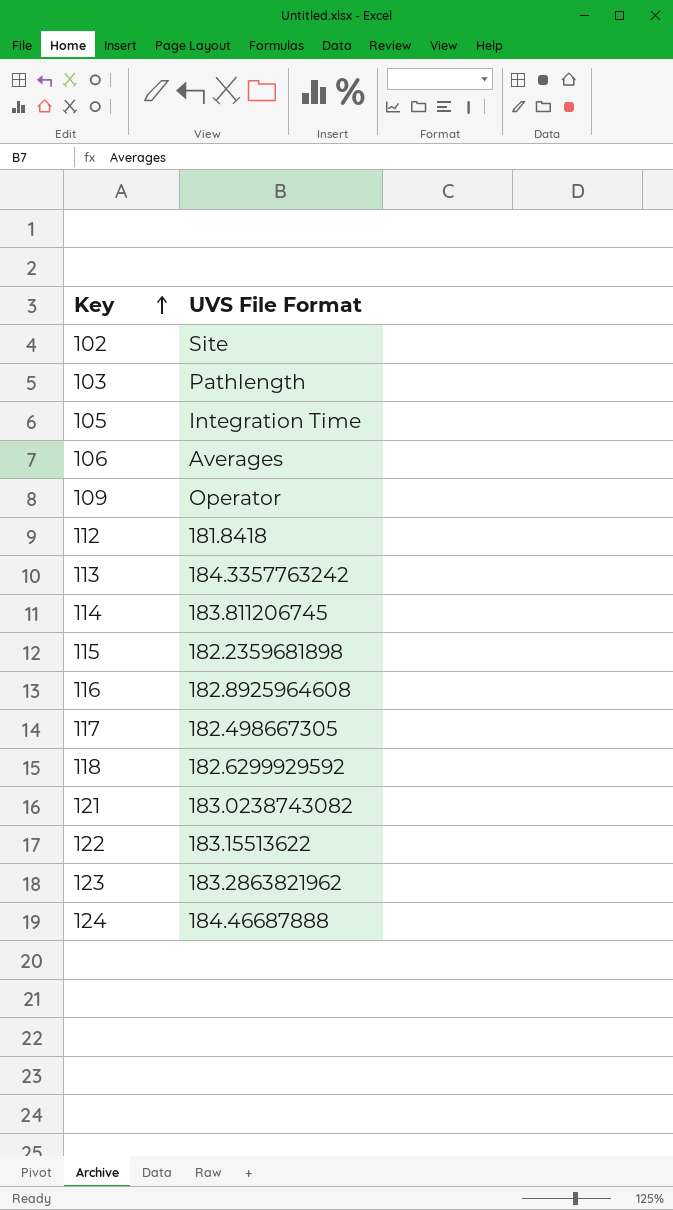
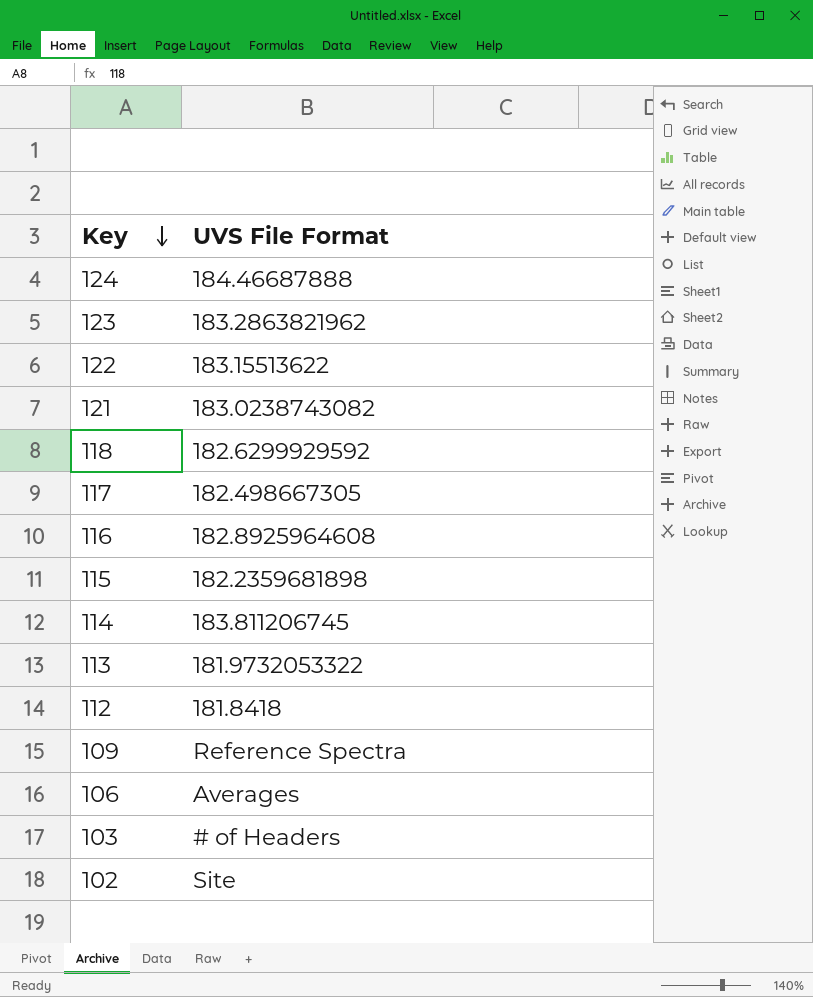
row order: Key ascending -> Key descending
row 105: Integration Time -> none
113 | UVS File Format: 184.3357763242 -> 181.9732053322
109 | UVS File Format: Operator -> Reference Spectra
103 | UVS File Format: Pathlength -> # of Headers

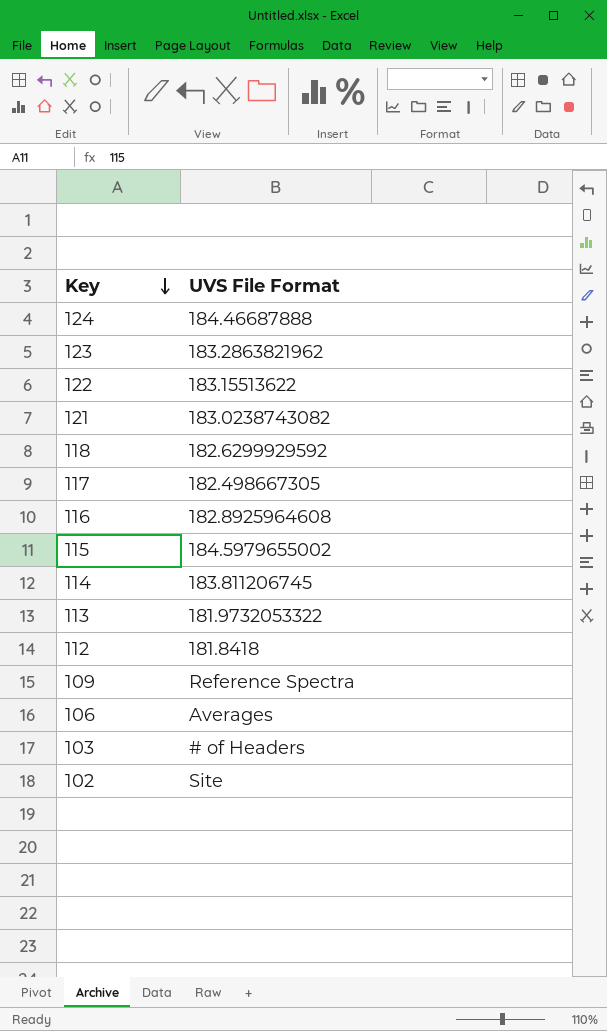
115 | UVS File Format: 182.2359681898 -> 184.5979655002

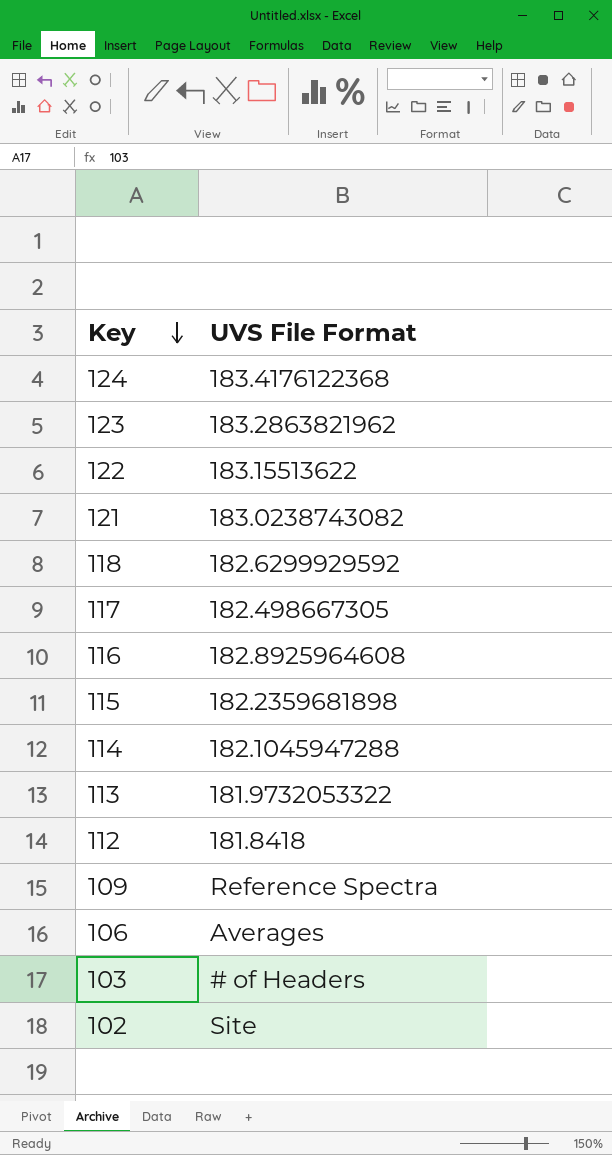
124 | UVS File Format: 184.46687888 -> 183.4176122368
115 | UVS File Format: 184.5979655002 -> 182.2359681898
114 | UVS File Format: 183.811206745 -> 182.1045947288

